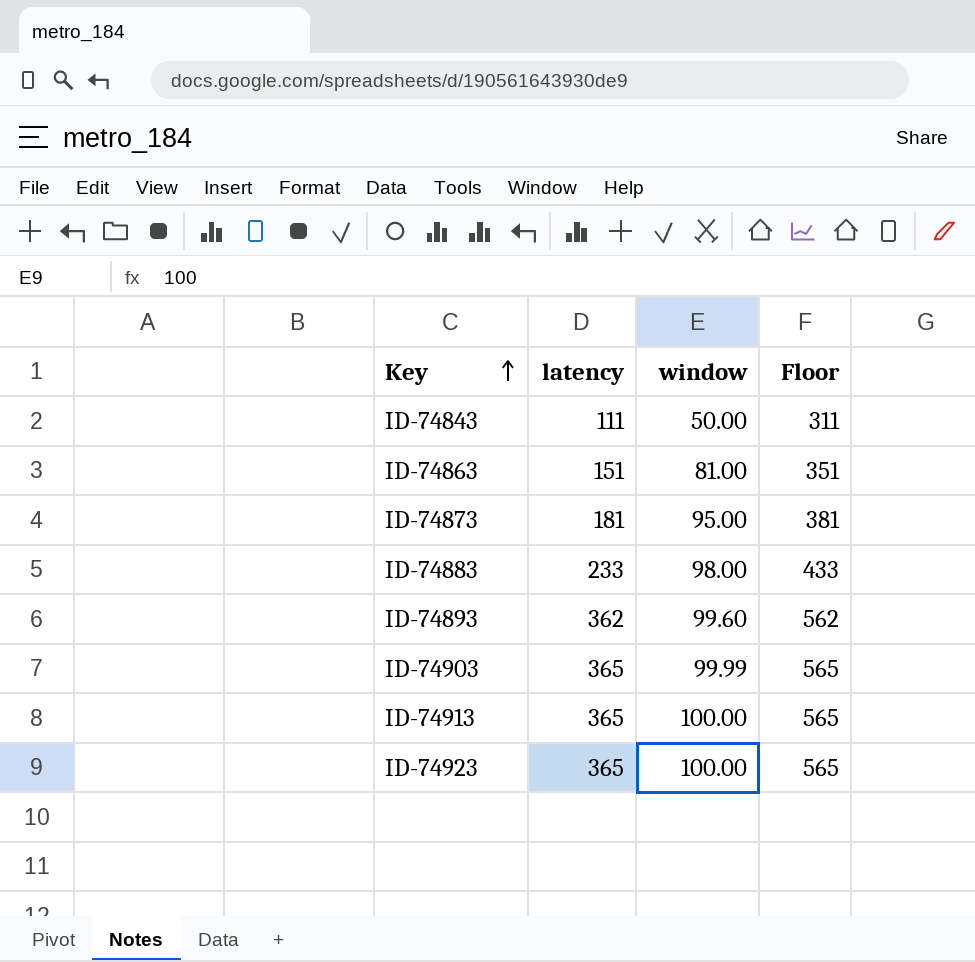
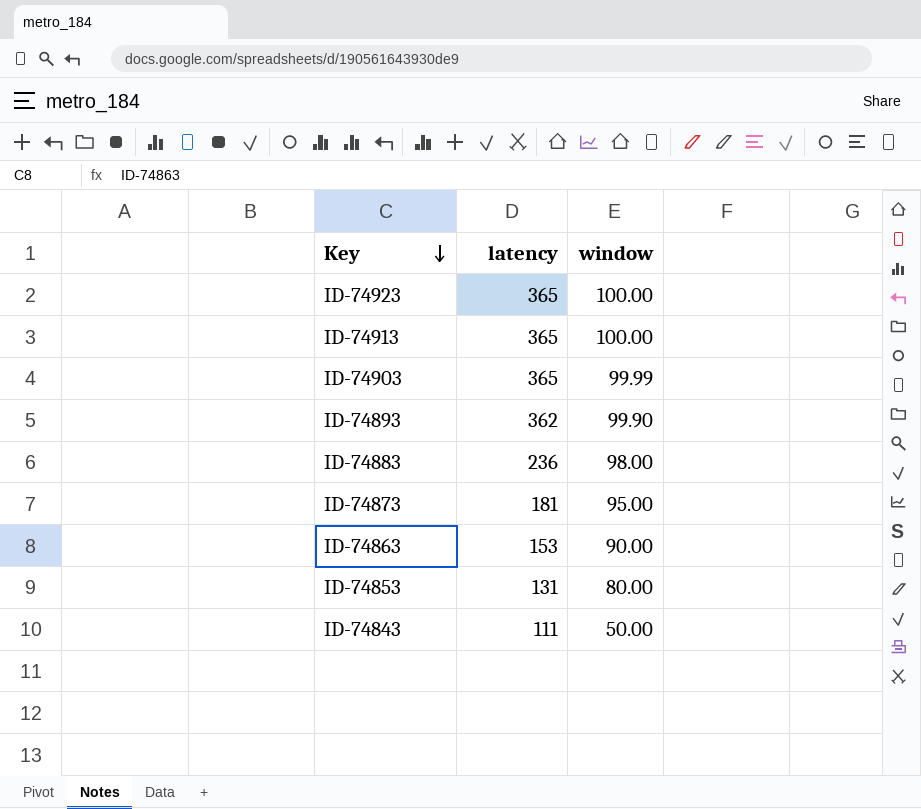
row order: Key ascending -> Key descending
column Floor | formula: [latency] + 200 -> none
ID-74893 | window: 99.60 -> 99.90
ID-74883 | latency: 233 -> 236
ID-74863 | latency: 151 -> 153
ID-74863 | window: 81.00 -> 90.00
row ID-74853: none -> 131 | 80.00

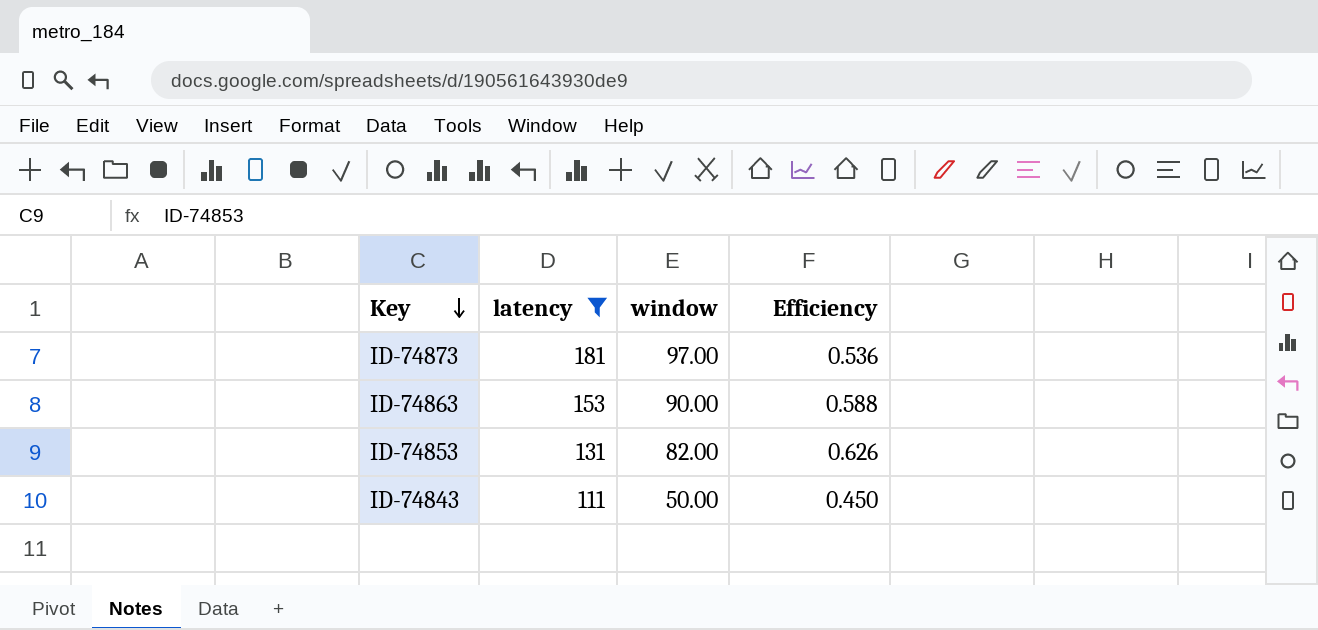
filter: none -> latency <= 181
column Efficiency | formula: none -> [window] / [latency]
ID-74873 | window: 95.00 -> 97.00
ID-74853 | window: 80.00 -> 82.00

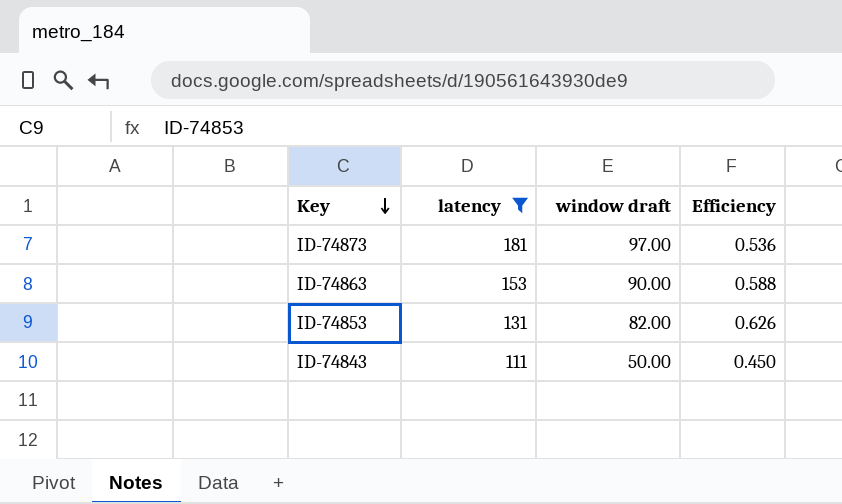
column name: window -> window draft

